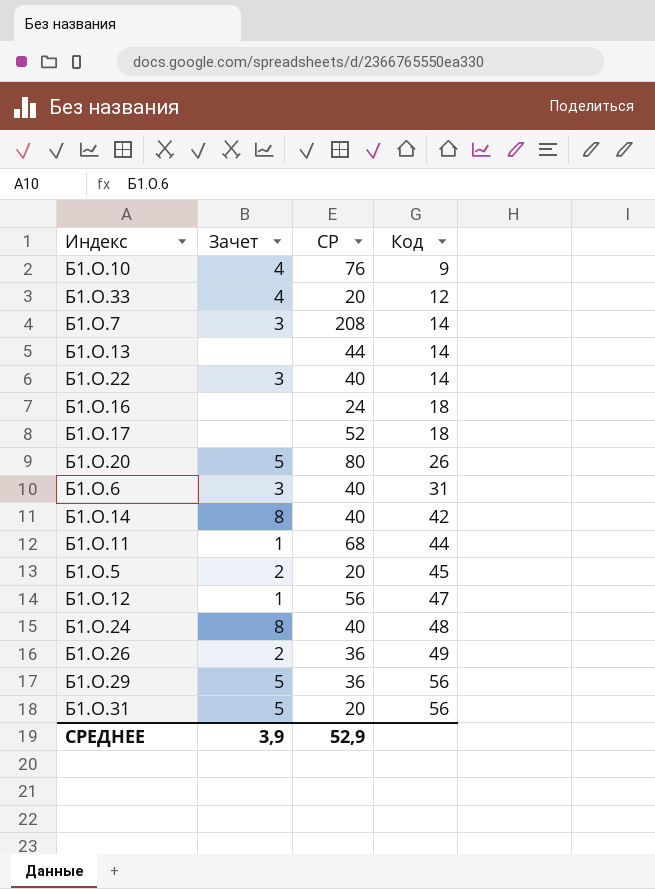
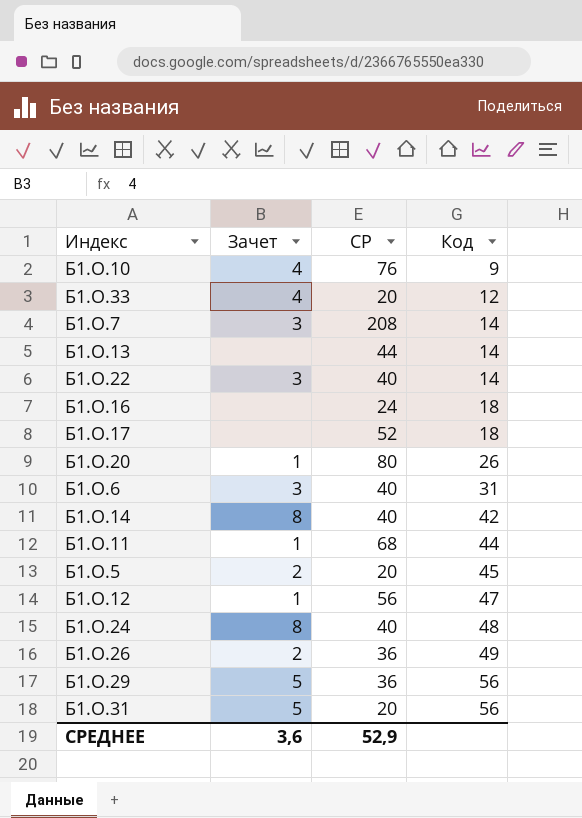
Б1.О.20 | Зачет: 5 -> 1
СРЕДНЕЕ | Зачет: 3,9 -> 3,6

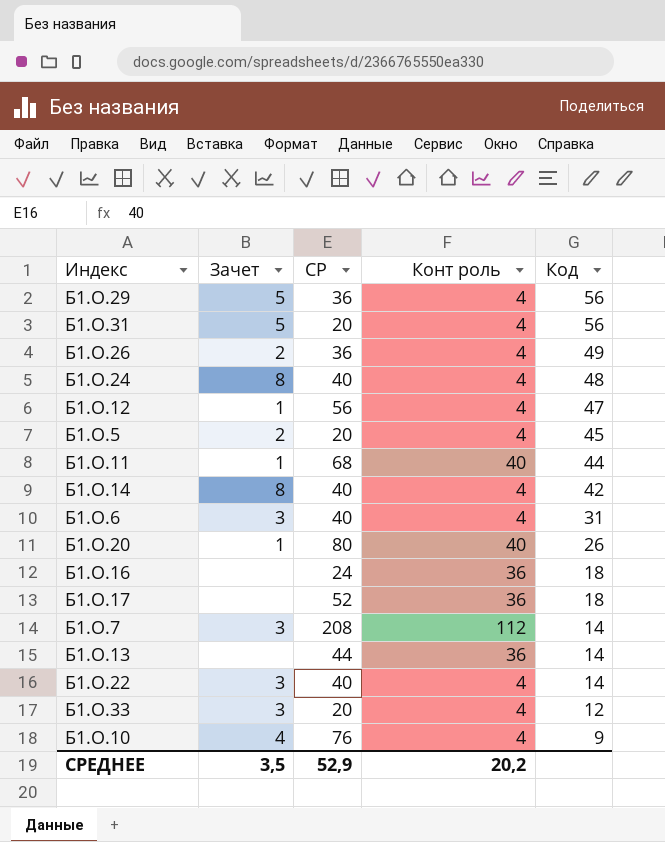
row order: Код ascending -> Код descending
column Конт роль | position: none -> 4
Б1.О.33 | Зачет: 4 -> 3
СРЕДНЕЕ | Зачет: 3,6 -> 3,5

